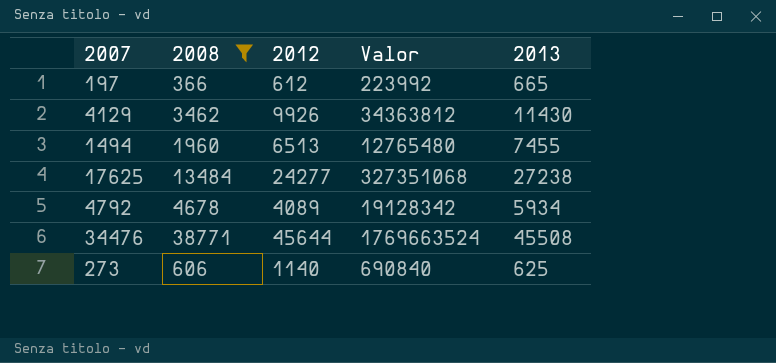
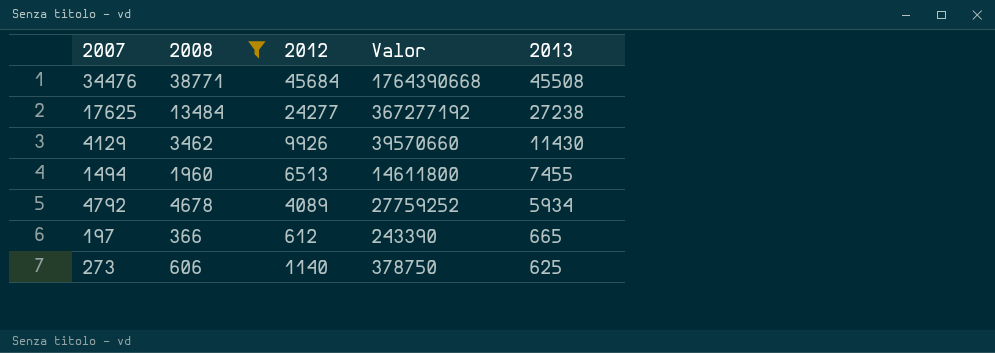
row order: none -> 2013 descending
column Valor | formula: [2008] * [2012] -> [2008] * [2013]
34476 | 2012: 45644 -> 45684

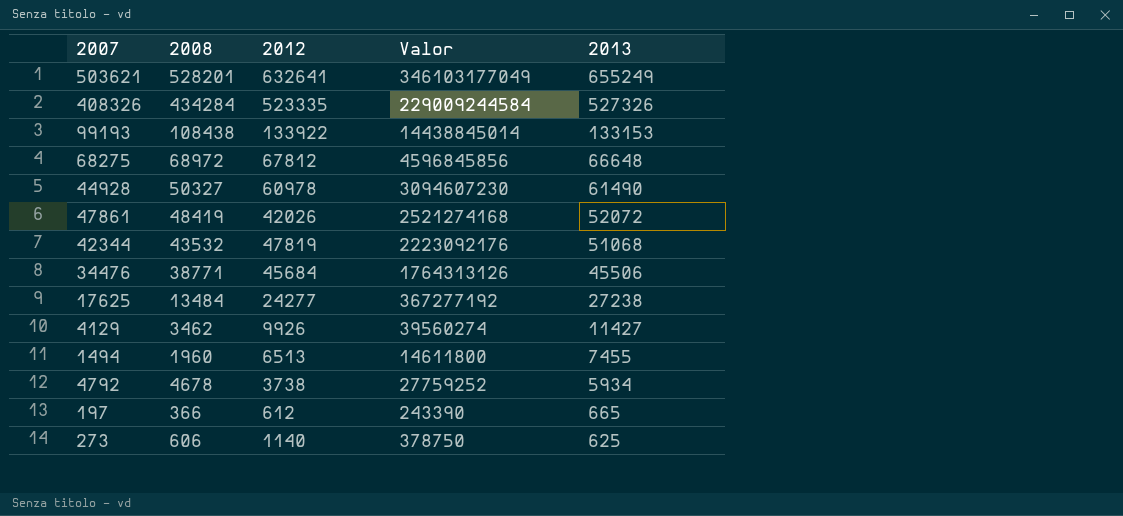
filter: 2008 <= 38771 -> none
34476 | Valor: 1764390668 -> 1764313126
34476 | 2013: 45508 -> 45506
4129 | Valor: 39570660 -> 39560274
4129 | 2013: 11430 -> 11427
4792 | 2012: 4089 -> 3738

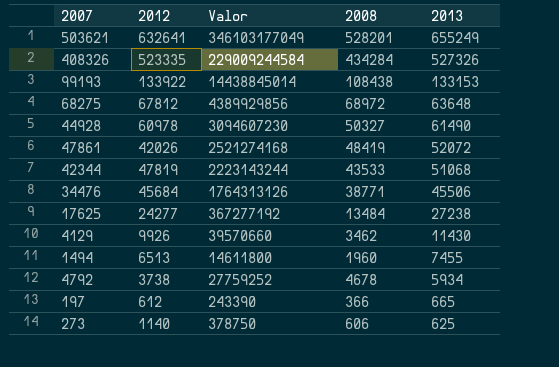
column 2008 | position: 2 -> 4
68275 | Valor: 4596845856 -> 4389929856
68275 | 2013: 66648 -> 63648
42344 | Valor: 2223092176 -> 2223143244
42344 | 2008: 43532 -> 43533
4129 | Valor: 39560274 -> 39570660
4129 | 2013: 11427 -> 11430

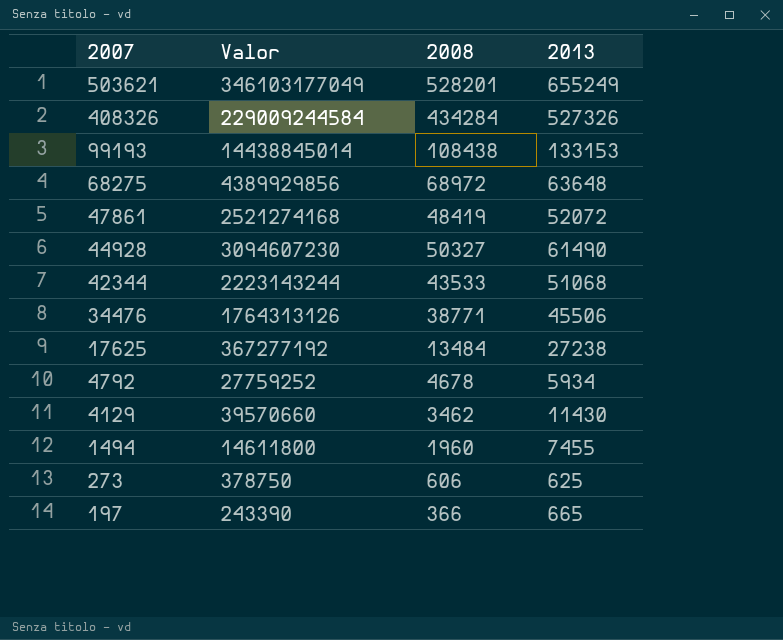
row order: 2013 descending -> 2007 descending
column 2012 | position: 2 -> none

